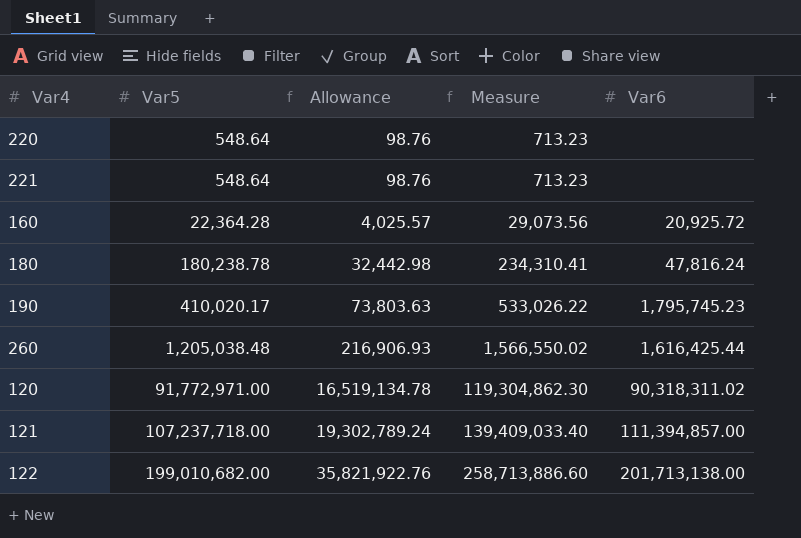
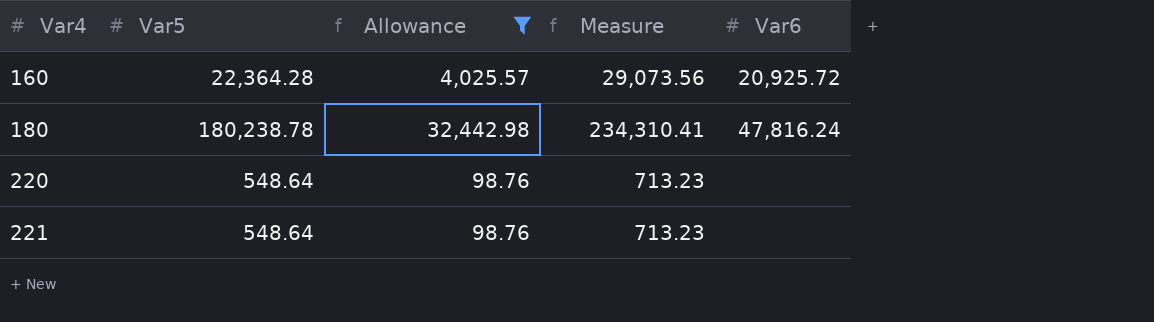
filter: none -> Allowance <= 32,442.98
row order: Var5 ascending -> Var4 ascending

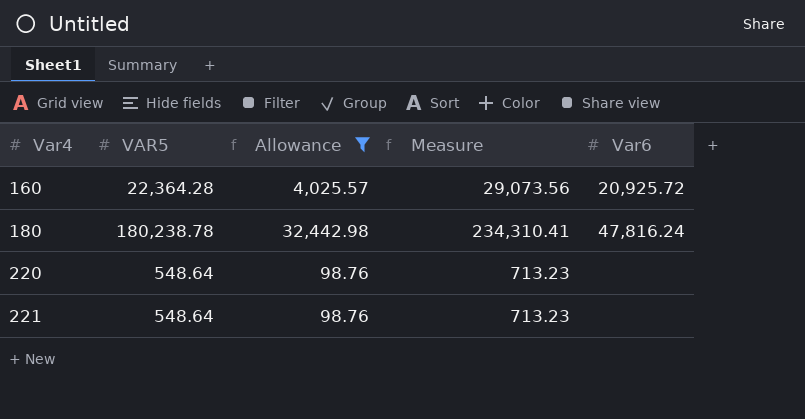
column name: Var5 -> VAR5

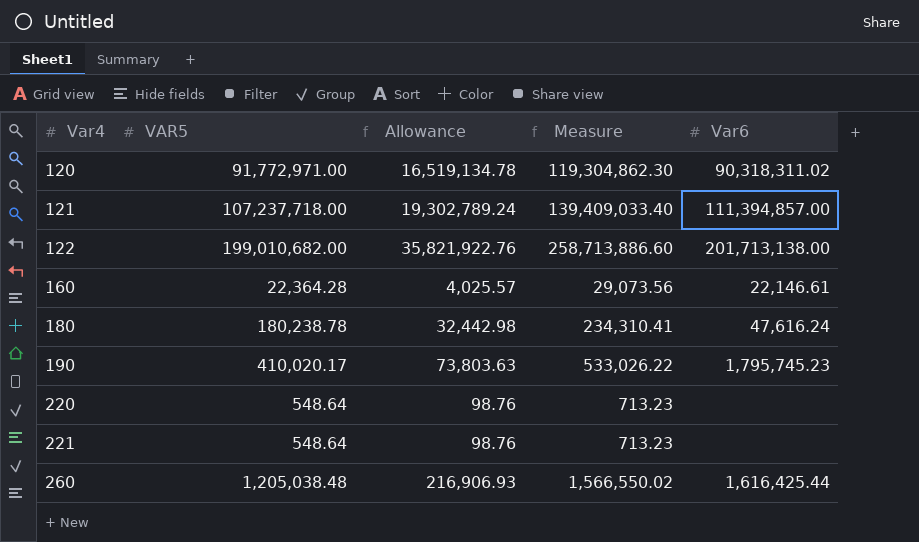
filter: Allowance <= 32,442.98 -> none
160 | Var6: 20,925.72 -> 22,146.61
180 | Var6: 47,816.24 -> 47,616.24

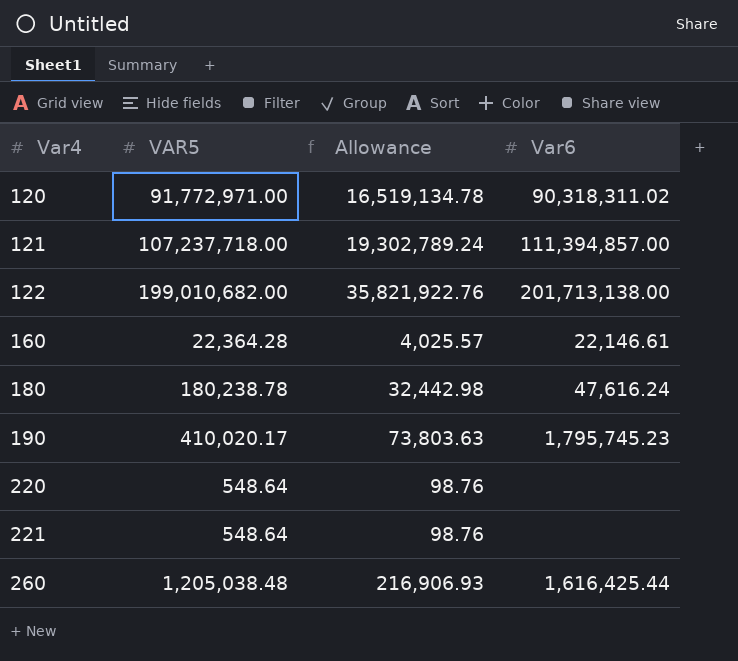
column Measure | formula: [VAR5] * 1.3 -> none

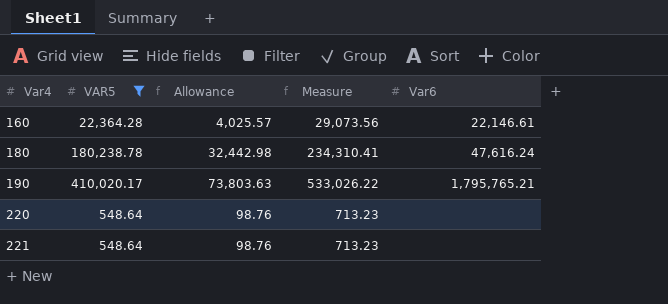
filter: none -> VAR5 <= 410,020.17
column Measure | formula: none -> [VAR5] * 1.3
190 | Var6: 1,795,745.23 -> 1,795,765.21

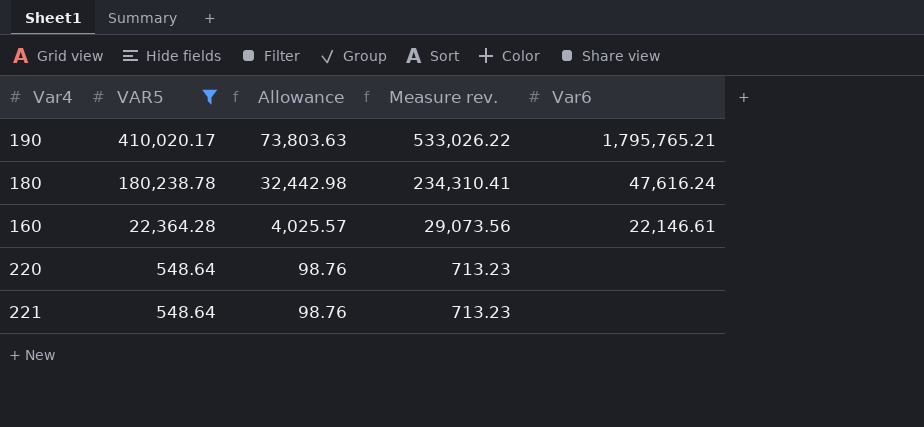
row order: Var4 ascending -> VAR5 descending
column name: Measure -> Measure rev.

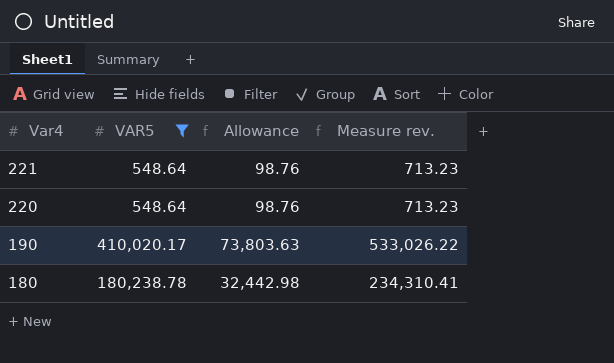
row order: VAR5 descending -> Var4 descending
column Var6 | position: 5 -> none
row 160: 22,364.28 | 4,025.57 | 29,073.56 | 22,146.61 -> none

